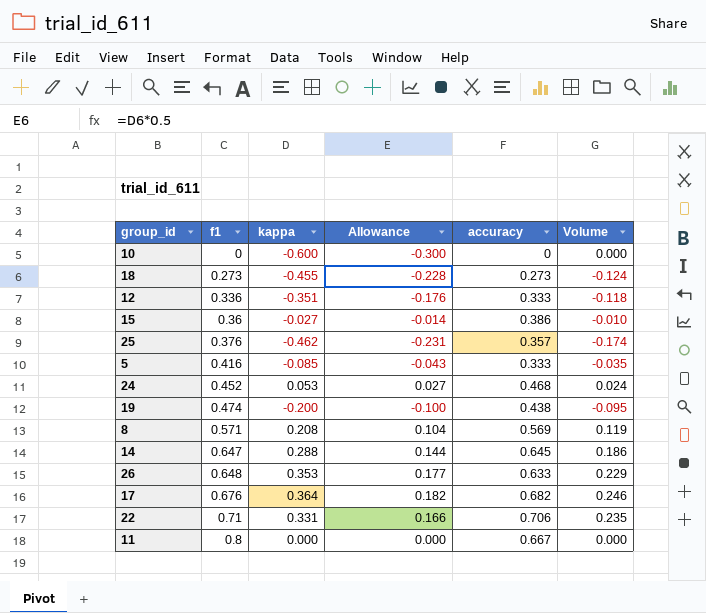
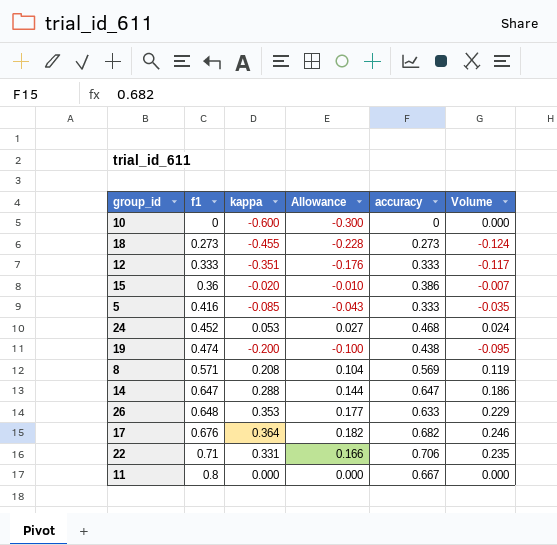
row 25: 0.376 | -0.462 | -0.231 | 0.357 | -0.174 -> none
12 | f1: 0.336 -> 0.333
12 | Volume: -0.118 -> -0.117
15 | kappa: -0.027 -> -0.020
15 | Allowance: -0.014 -> -0.010
15 | Volume: -0.010 -> -0.007
14 | accuracy: 0.645 -> 0.647

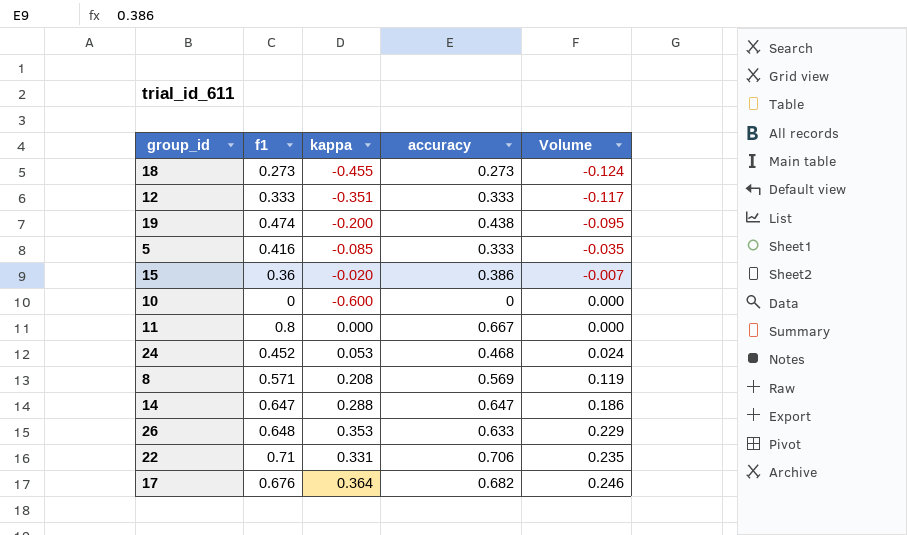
row order: f1 ascending -> Volume ascending
column Allowance | formula: [kappa] * 0.5 -> none

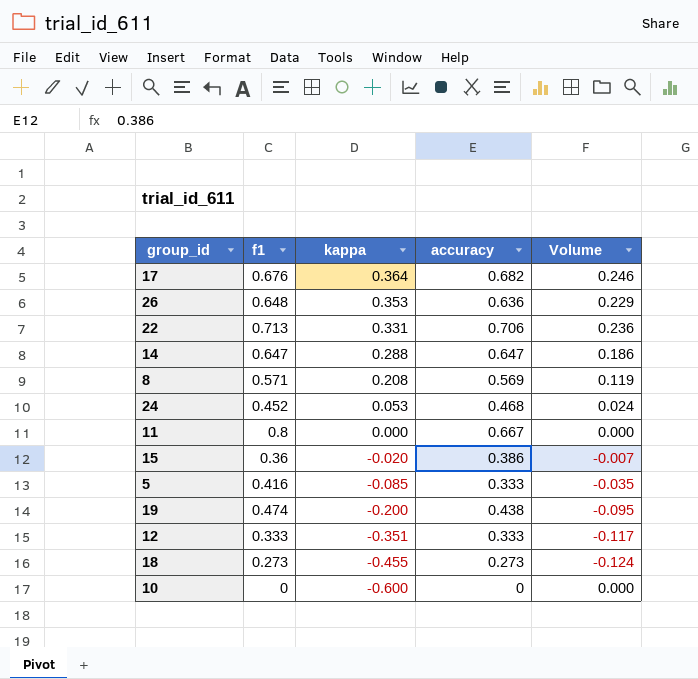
row order: Volume ascending -> kappa descending
26 | accuracy: 0.633 -> 0.636
22 | f1: 0.71 -> 0.713
22 | Volume: 0.235 -> 0.236

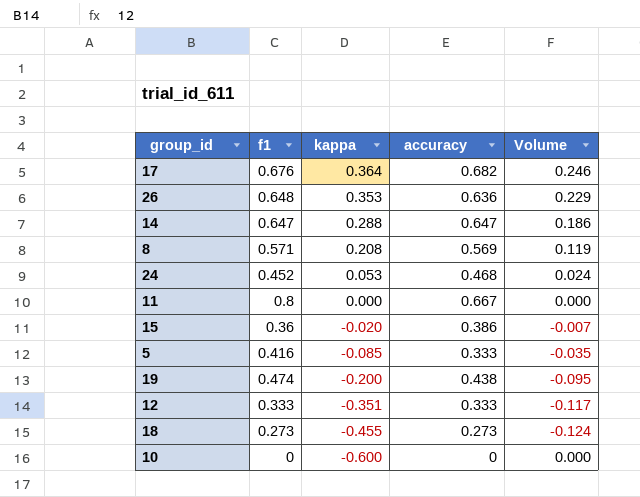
row 22: 0.713 | 0.331 | 0.706 | 0.236 -> none

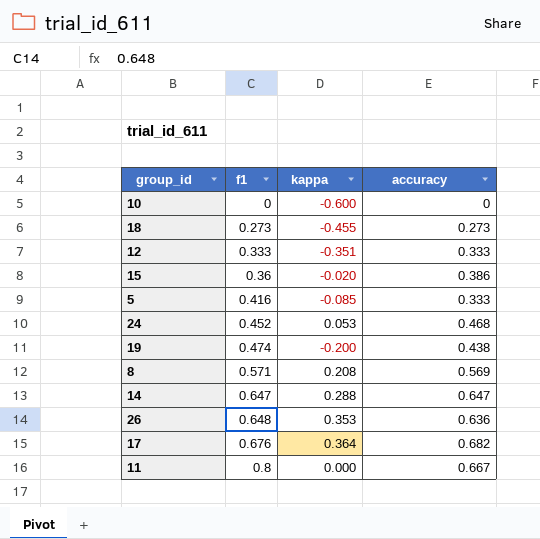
row order: kappa descending -> f1 ascending
column Volume | formula: [f1] * [kappa] -> none

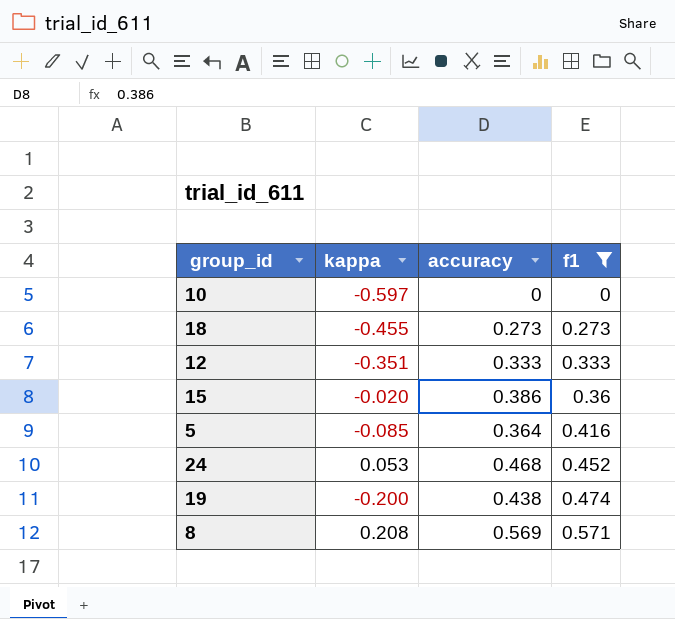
filter: none -> f1 <= 0.571
column f1 | position: 2 -> 4
10 | kappa: -0.600 -> -0.597
5 | accuracy: 0.333 -> 0.364

